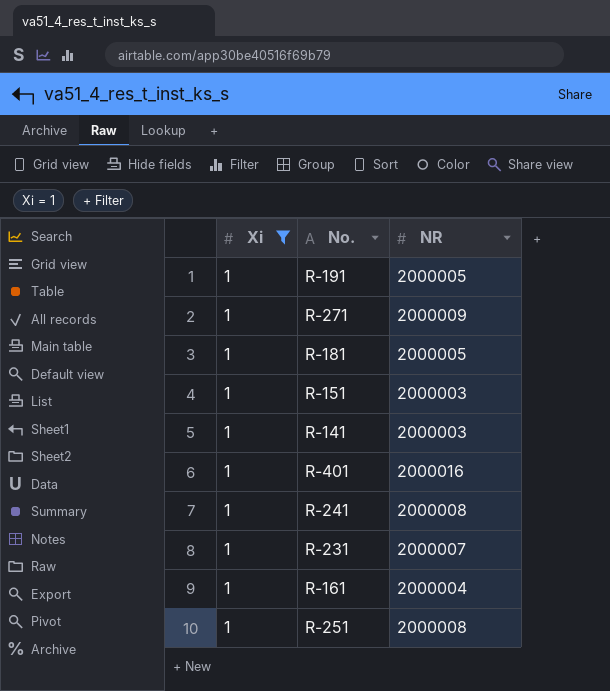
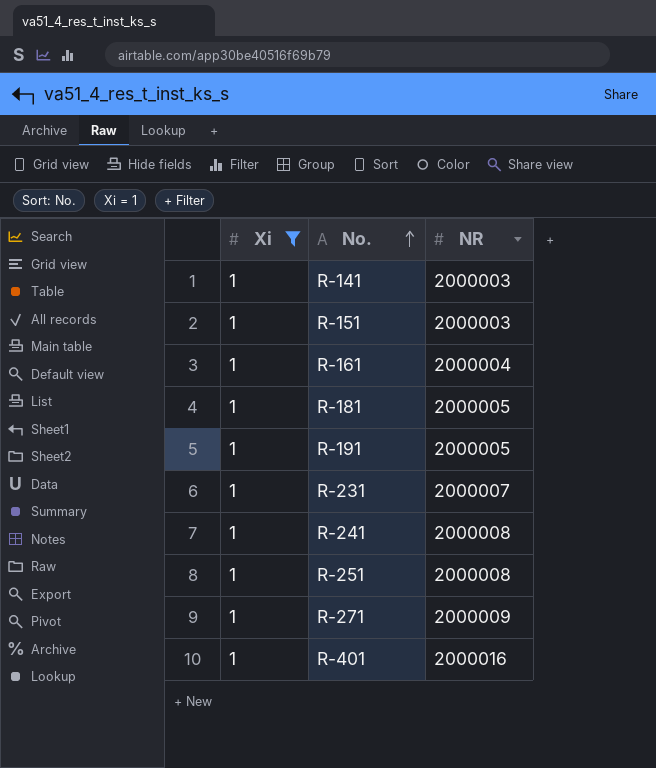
row order: none -> No. ascending

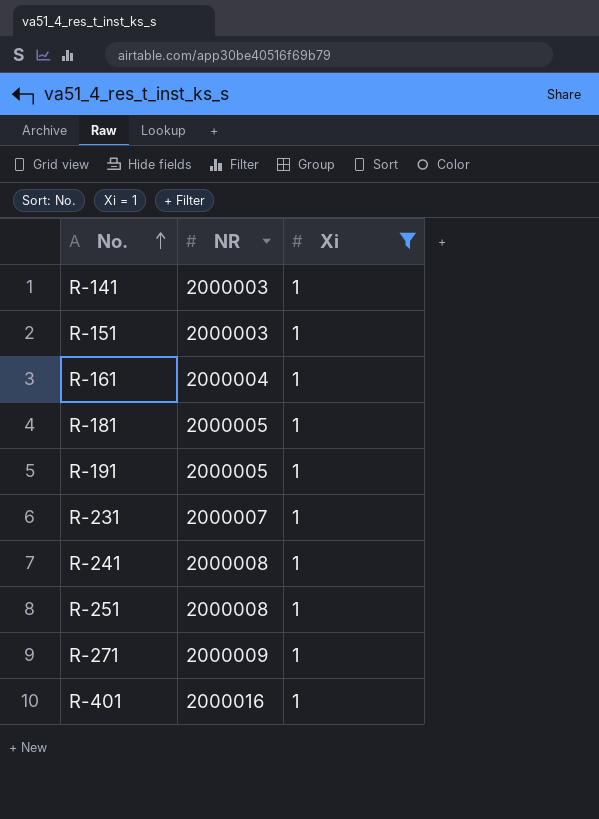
column Xi | position: 1 -> 3

